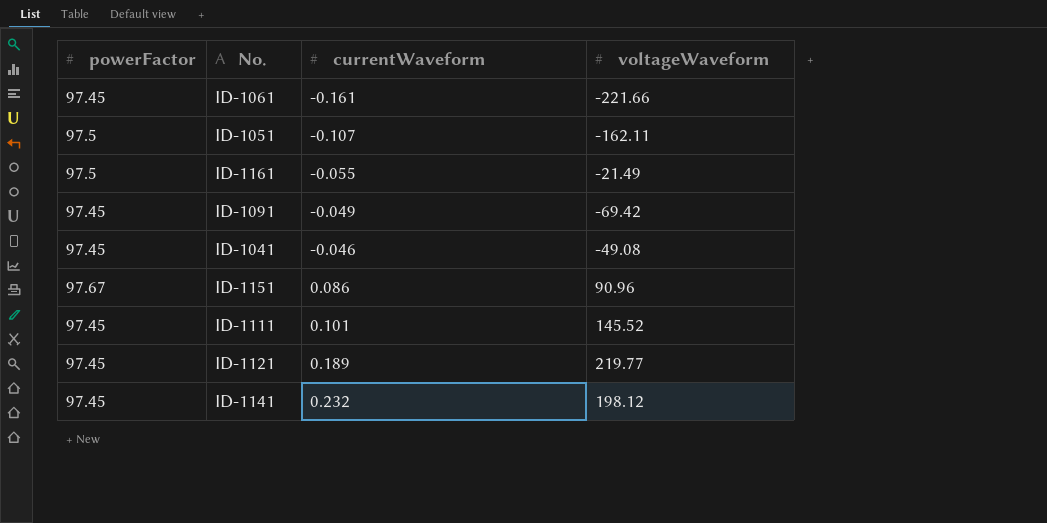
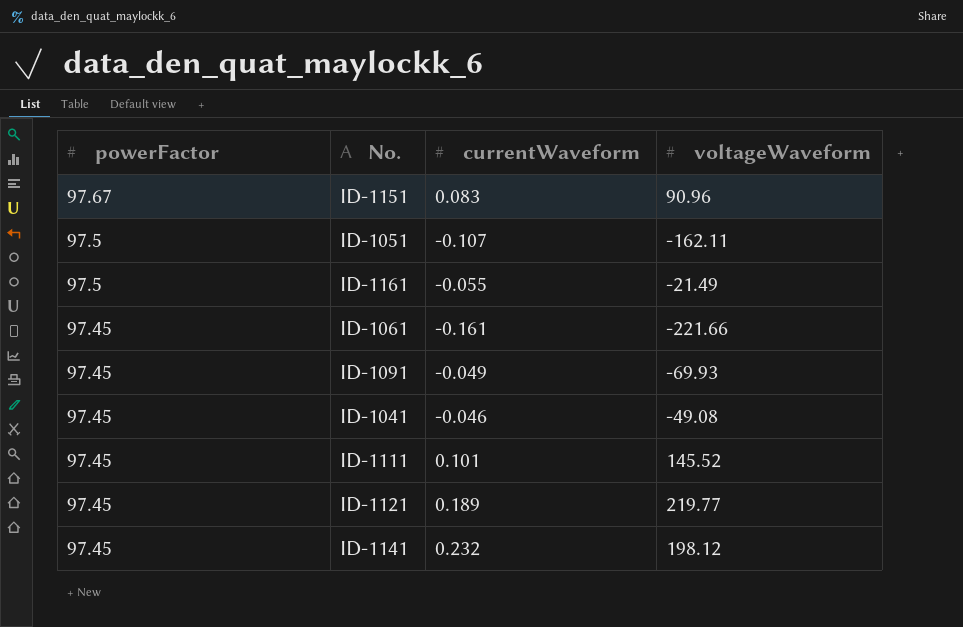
row order: currentWaveform ascending -> powerFactor descending
ID-1151 | currentWaveform: 0.086 -> 0.083
ID-1091 | voltageWaveform: -69.42 -> -69.93

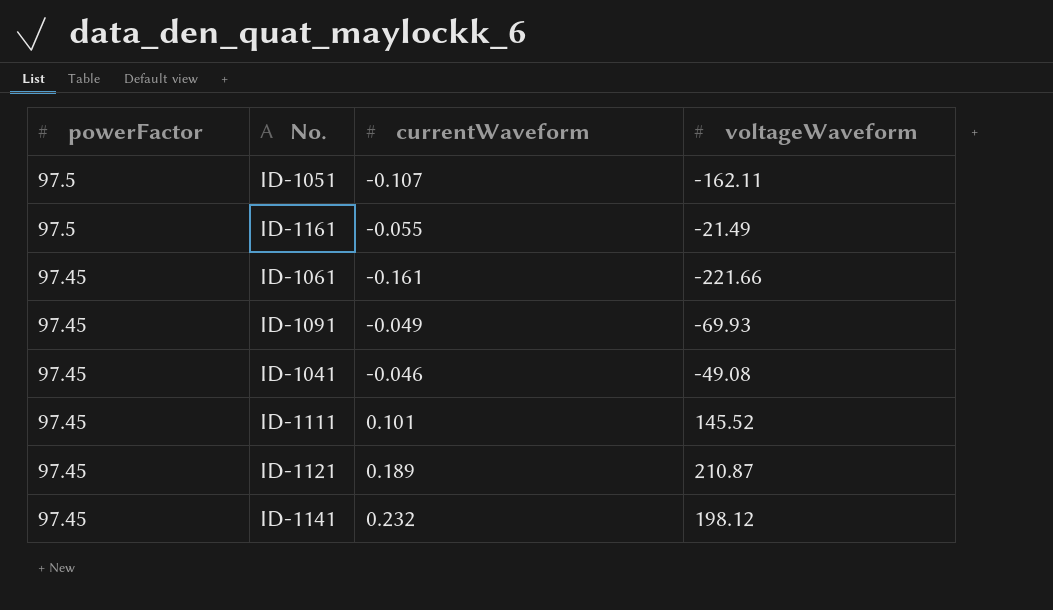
row ID-1151: 97.67 | 0.083 | 90.96 -> none
ID-1121 | voltageWaveform: 219.77 -> 210.87

